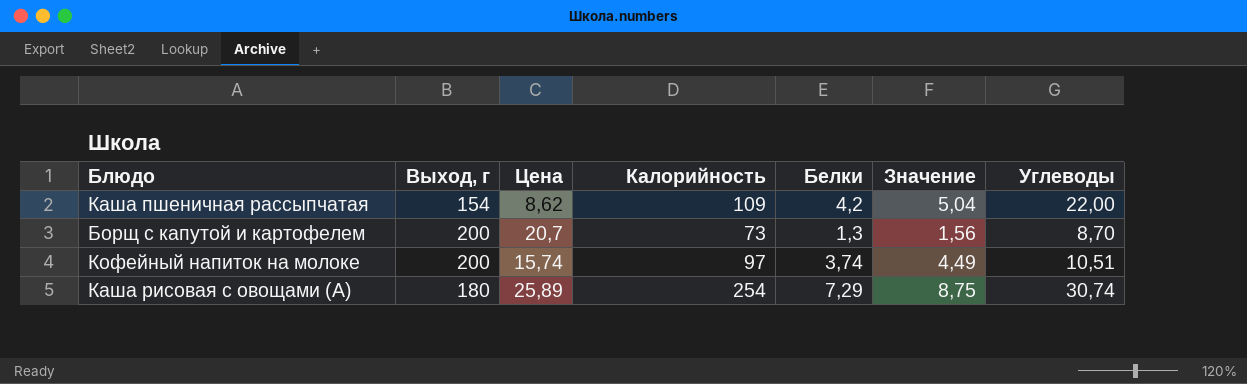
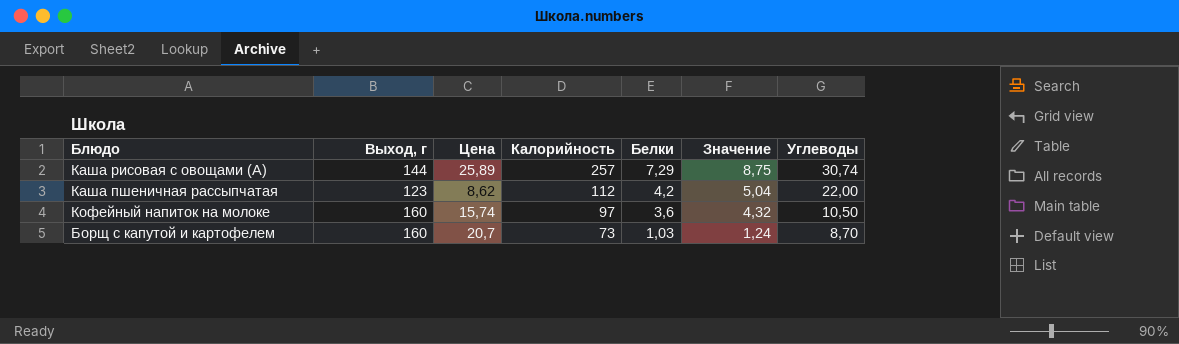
row order: none -> Калорийность descending
Каша рисовая с овощами (А) | Выход, г: 180 -> 144
Каша рисовая с овощами (А) | Калорийность: 254 -> 257
Каша пшеничная рассыпчатая | Выход, г: 154 -> 123
Каша пшеничная рассыпчатая | Калорийность: 109 -> 112
Кофейный напиток на молоке | Выход, г: 200 -> 160
Кофейный напиток на молоке | Белки: 3,74 -> 3,6
Кофейный напиток на молоке | Значение: 4,49 -> 4,32
Кофейный напиток на молоке | Углеводы: 10,51 -> 10,50
Борщ с капутой и картофелем | Выход, г: 200 -> 160
Борщ с капутой и картофелем | Белки: 1,3 -> 1,03
Борщ с капутой и картофелем | Значение: 1,56 -> 1,24

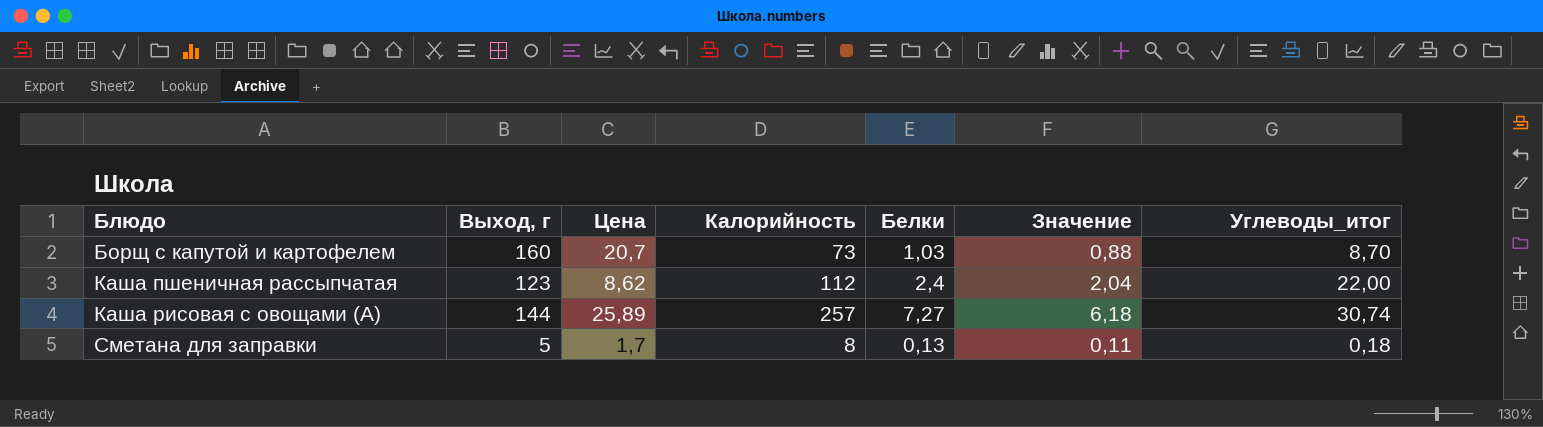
row order: Калорийность descending -> Блюдо ascending
column Значение | formula: [Белки] * 1,2 -> [Белки] * 0,85
column name: Углеводы -> Углеводы_итог
row Кофейный напиток на молоке: 160 | 15,74 | 97 | 3,6 | 4,32 | 10,50 -> none
Каша пшеничная рассыпчатая | Белки: 4,2 -> 2,4
Каша рисовая с овощами (А) | Белки: 7,29 -> 7,27
row Сметана для заправки: none -> 5 | 1,7 | 8 | 0,13 | 0,11 | 0,18

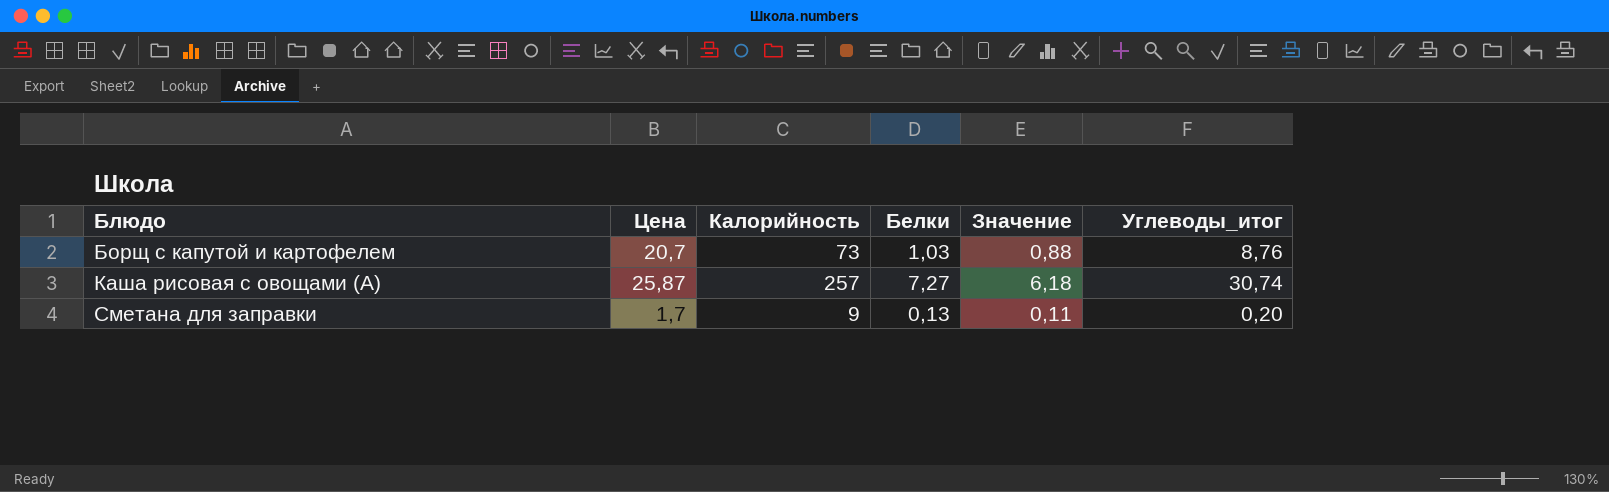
column Выход, г | position: 2 -> none
row Каша пшеничная рассыпчатая: 123 | 8,62 | 112 | 2,4 | 2,04 | 22,00 -> none
Борщ с капутой и картофелем | Углеводы_итог: 8,70 -> 8,76
Каша рисовая с овощами (А) | Цена: 25,89 -> 25,87
Сметана для заправки | Калорийность: 8 -> 9
Сметана для заправки | Углеводы_итог: 0,18 -> 0,20

